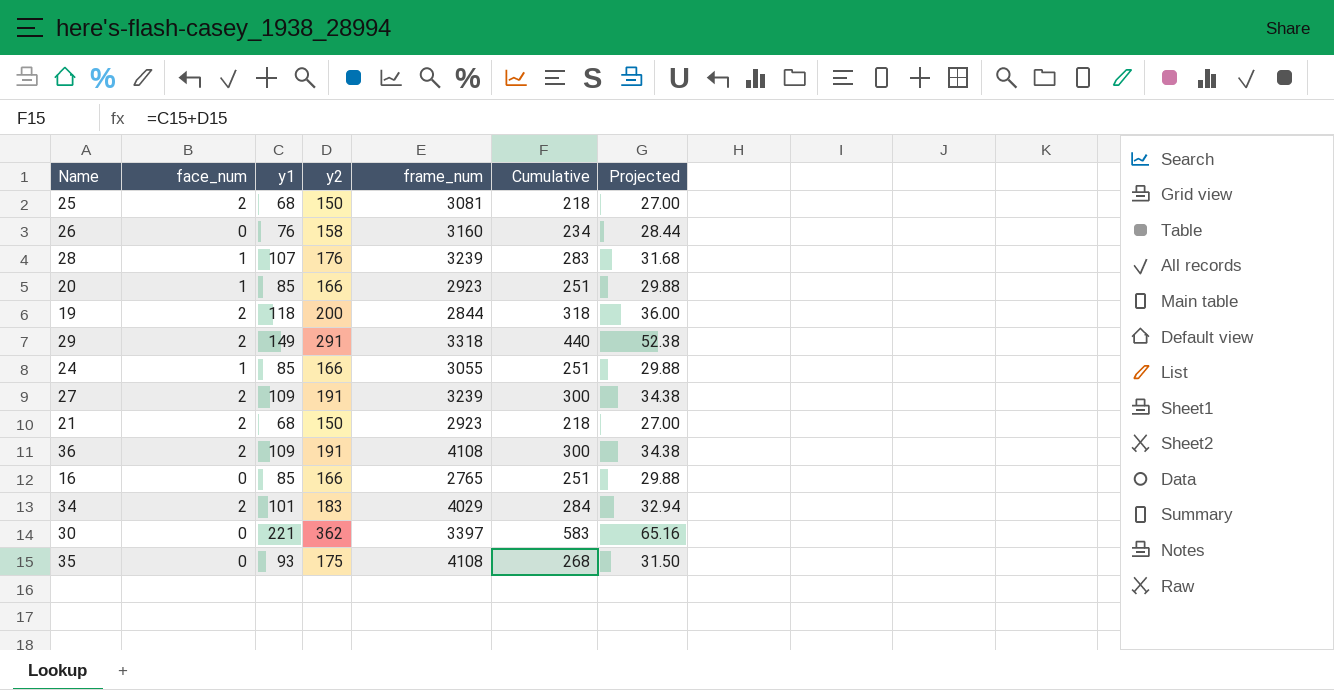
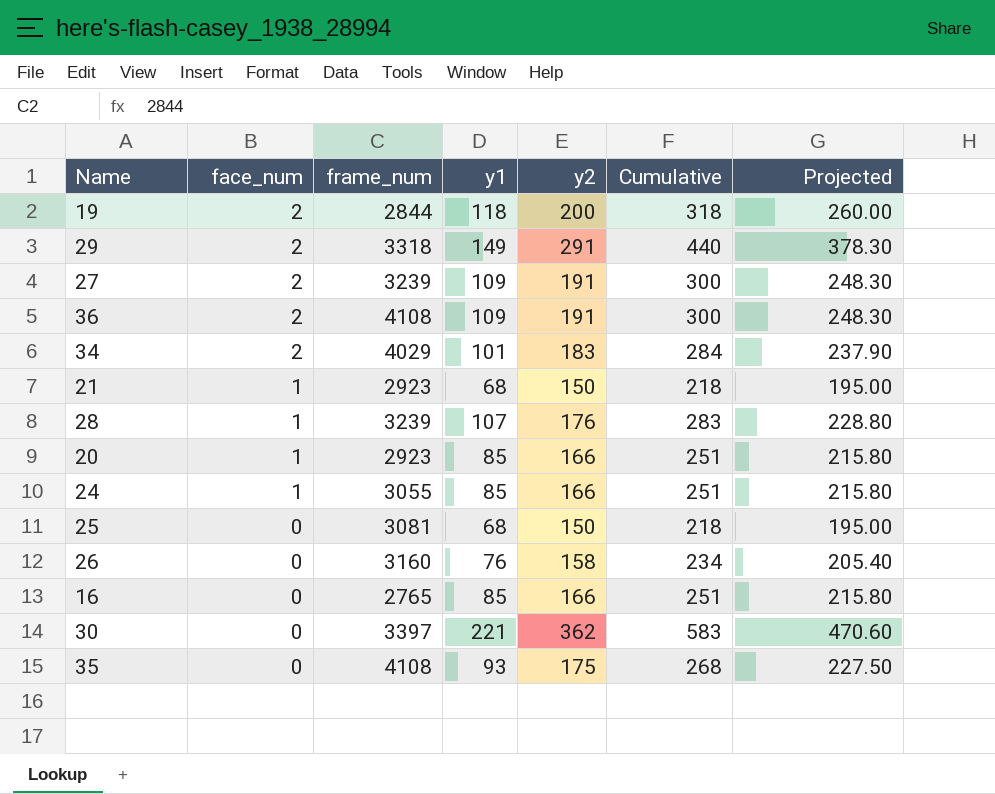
row order: none -> face_num descending
column frame_num | position: 5 -> 3
column Projected | formula: [y2] * 0.18 -> [y2] * 1.3
21 | face_num: 2 -> 1
25 | face_num: 2 -> 0

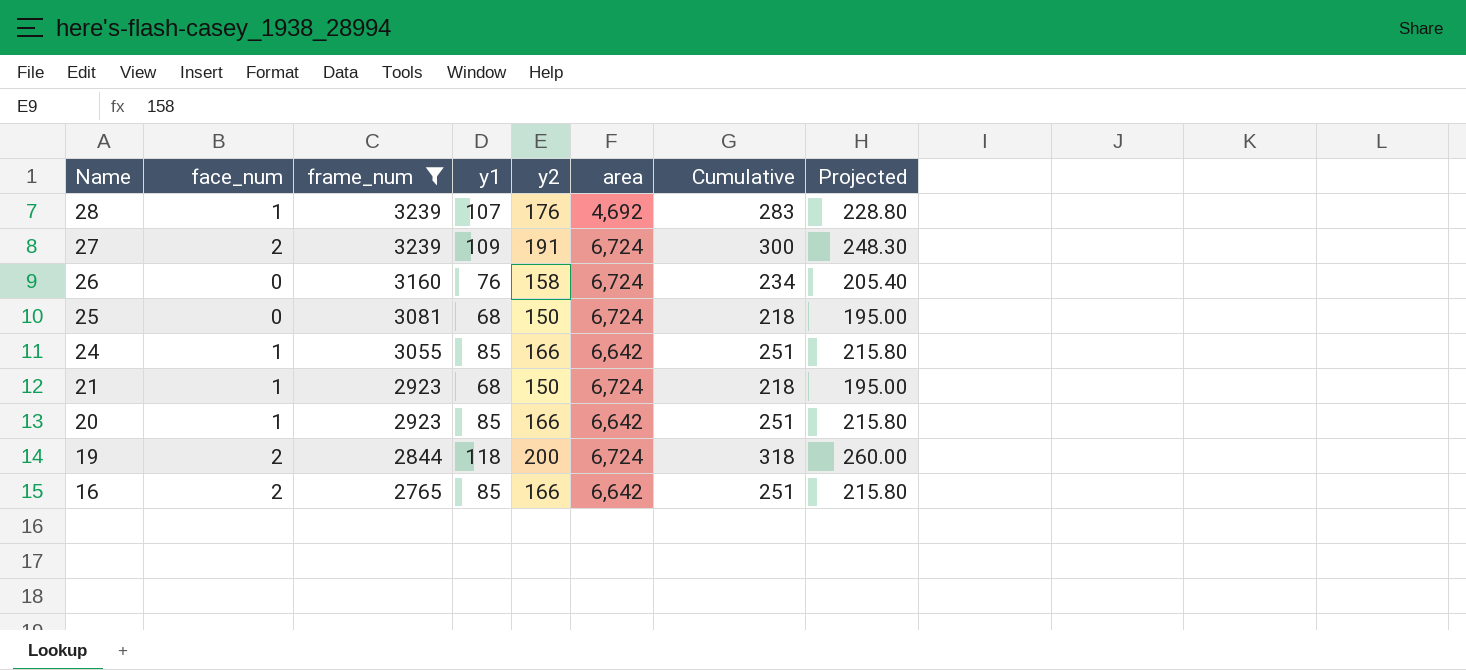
filter: none -> frame_num <= 3239
row order: face_num descending -> Name descending
column area | position: none -> 6
16 | face_num: 0 -> 2

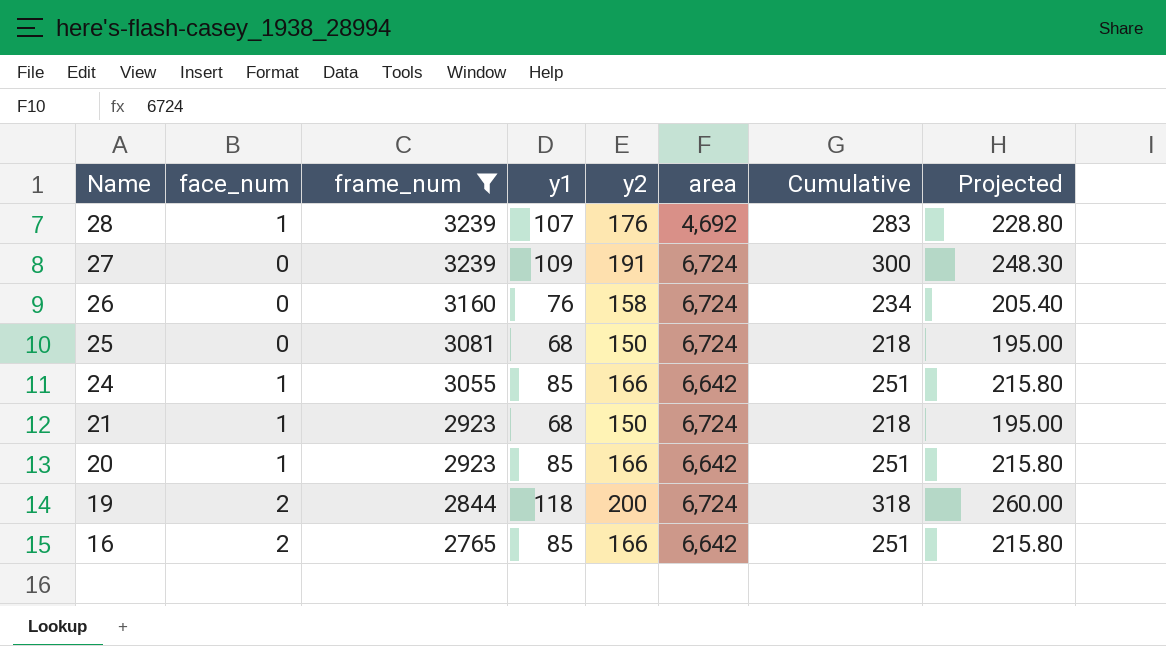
27 | face_num: 2 -> 0

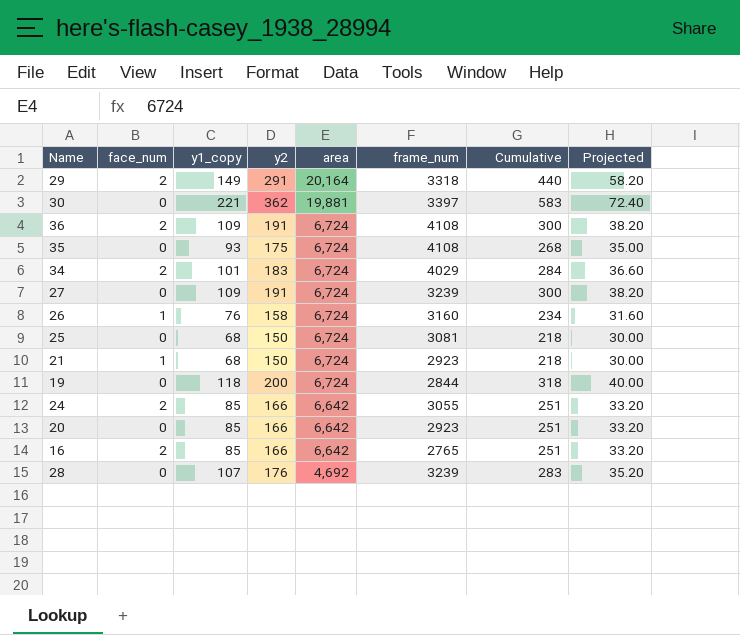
filter: frame_num <= 3239 -> none
row order: Name descending -> area descending
column name: y1 -> y1_copy
column frame_num | position: 3 -> 6
column Projected | formula: [y2] * 1.3 -> [y2] * 0.2
26 | face_num: 0 -> 1
19 | face_num: 2 -> 0
24 | face_num: 1 -> 2
20 | face_num: 1 -> 0
28 | face_num: 1 -> 0

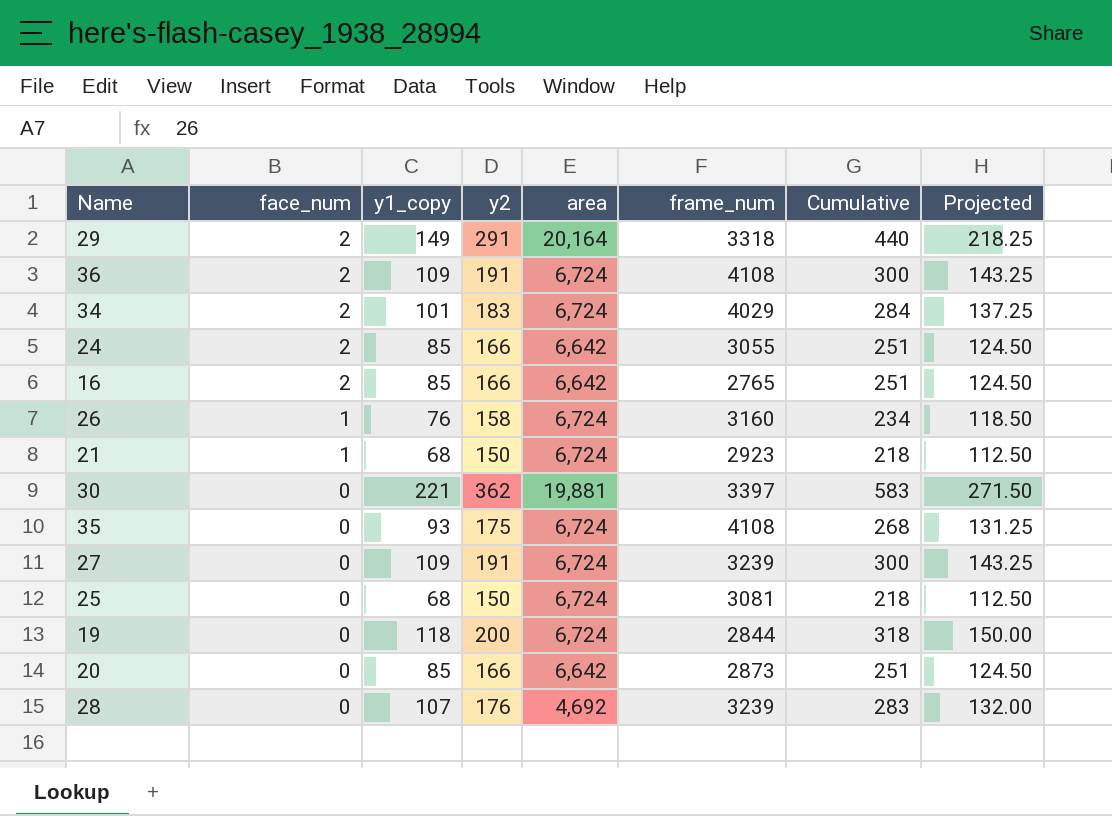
row order: area descending -> face_num descending
column Projected | formula: [y2] * 0.2 -> [y2] * 0.75
20 | frame_num: 2923 -> 2873

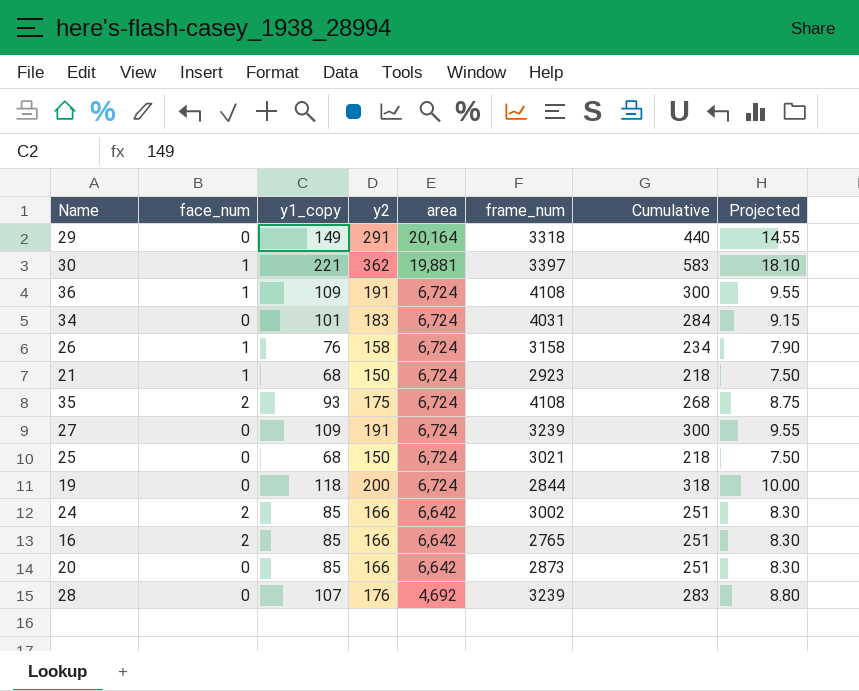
row order: face_num descending -> area descending
column Projected | formula: [y2] * 0.75 -> [y2] * 0.05
29 | face_num: 2 -> 0
30 | face_num: 0 -> 1
36 | face_num: 2 -> 1
34 | face_num: 2 -> 0
34 | frame_num: 4029 -> 4031
26 | frame_num: 3160 -> 3158
35 | face_num: 0 -> 2
25 | frame_num: 3081 -> 3021
24 | frame_num: 3055 -> 3002

